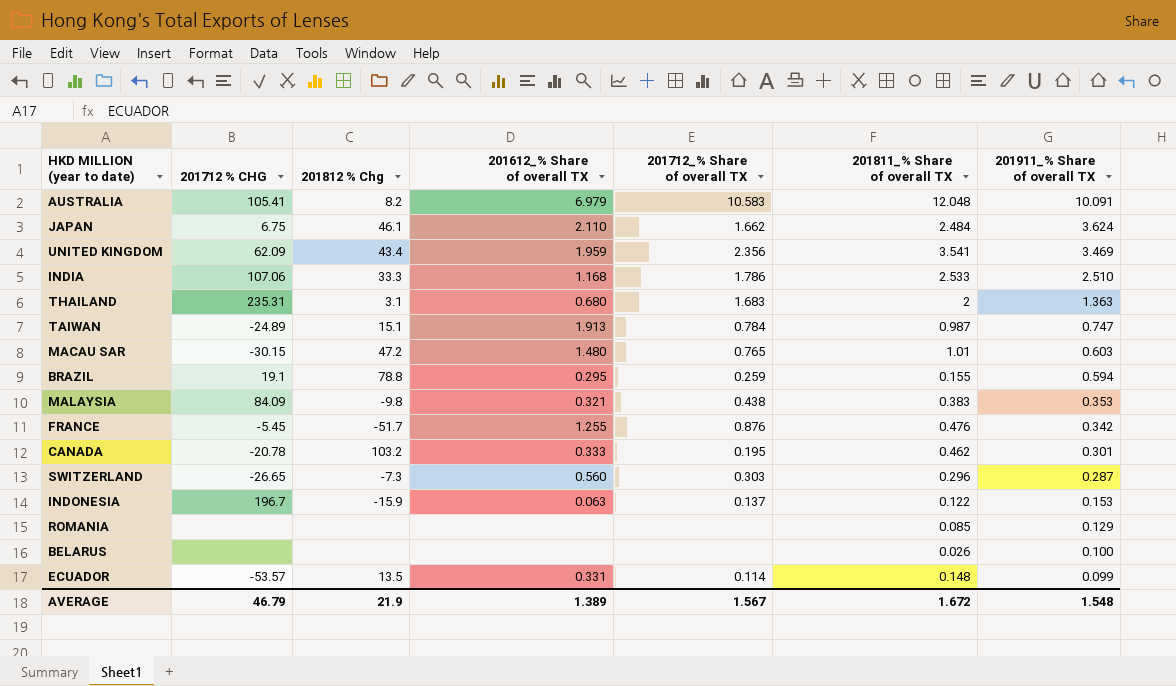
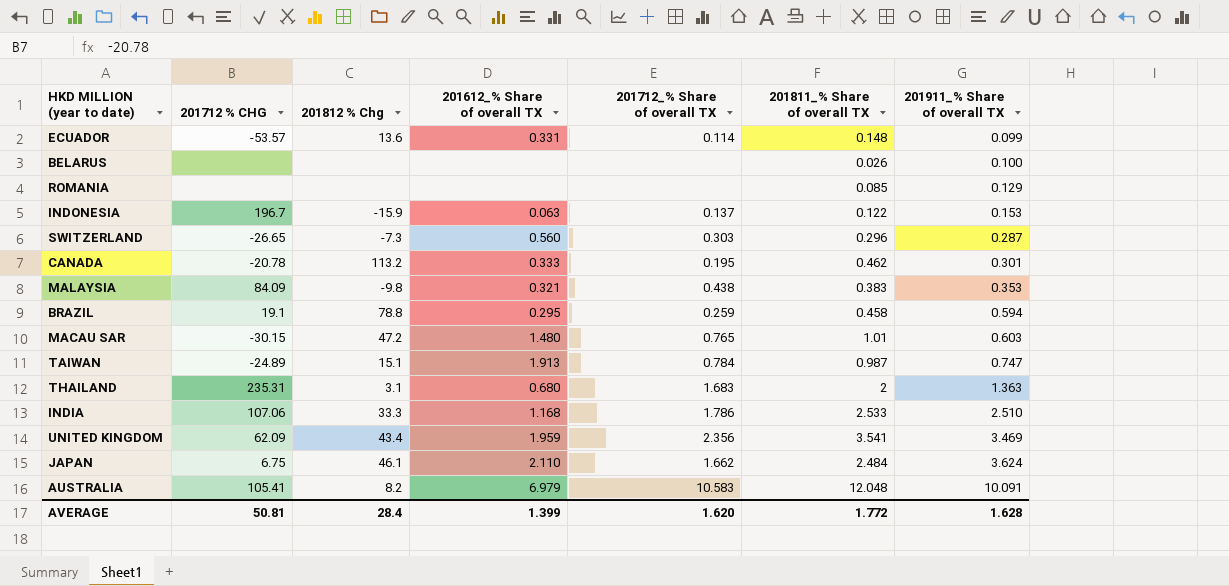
row order: 201911_% Share of overall TX descending -> 201911_% Share of overall TX ascending
row FRANCE: -5.45 | -51.7 | 1.255 | 0.876 | 0.476 | 0.342 -> none
ECUADOR | 201812 % Chg: 13.5 -> 13.6
CANADA | 201812 % Chg: 103.2 -> 113.2
BRAZIL | 201811_% Share of overall TX: 0.155 -> 0.458
AVERAGE | 201712 % CHG: 46.79 -> 50.81
AVERAGE | 201812 % Chg: 21.9 -> 28.4
AVERAGE | 201612_% Share of overall TX: 1.389 -> 1.399
AVERAGE | 201712_% Share of overall TX: 1.567 -> 1.620
AVERAGE | 201811_% Share of overall TX: 1.672 -> 1.772
AVERAGE | 201911_% Share of overall TX: 1.548 -> 1.628

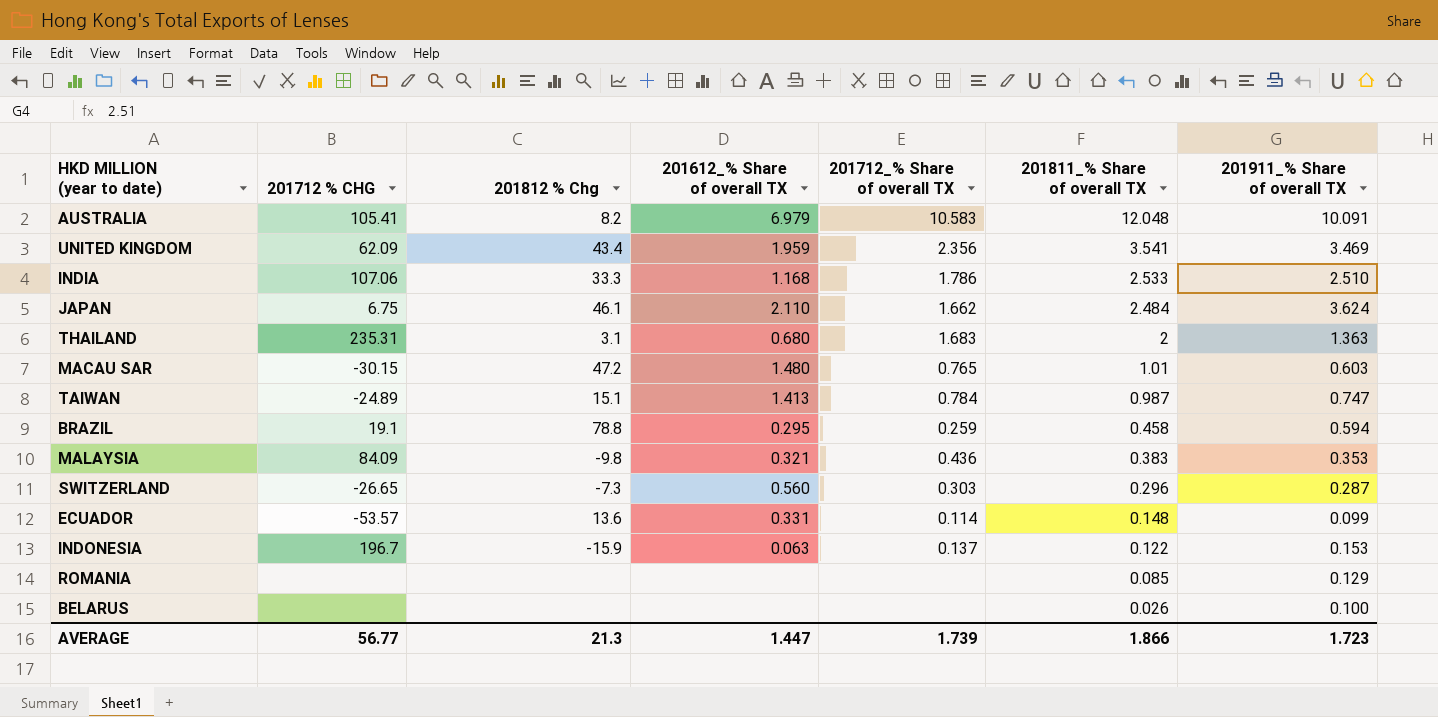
row order: 201911_% Share of overall TX ascending -> 201811_% Share of overall TX descending
row CANADA: -20.78 | 113.2 | 0.333 | 0.195 | 0.462 | 0.301 -> none
TAIWAN | 201612_% Share of overall TX: 1.913 -> 1.413
MALAYSIA | 201712_% Share of overall TX: 0.438 -> 0.436
AVERAGE | 201712 % CHG: 50.81 -> 56.77
AVERAGE | 201812 % Chg: 28.4 -> 21.3
AVERAGE | 201612_% Share of overall TX: 1.399 -> 1.447
AVERAGE | 201712_% Share of overall TX: 1.620 -> 1.739
AVERAGE | 201811_% Share of overall TX: 1.772 -> 1.866
AVERAGE | 201911_% Share of overall TX: 1.628 -> 1.723

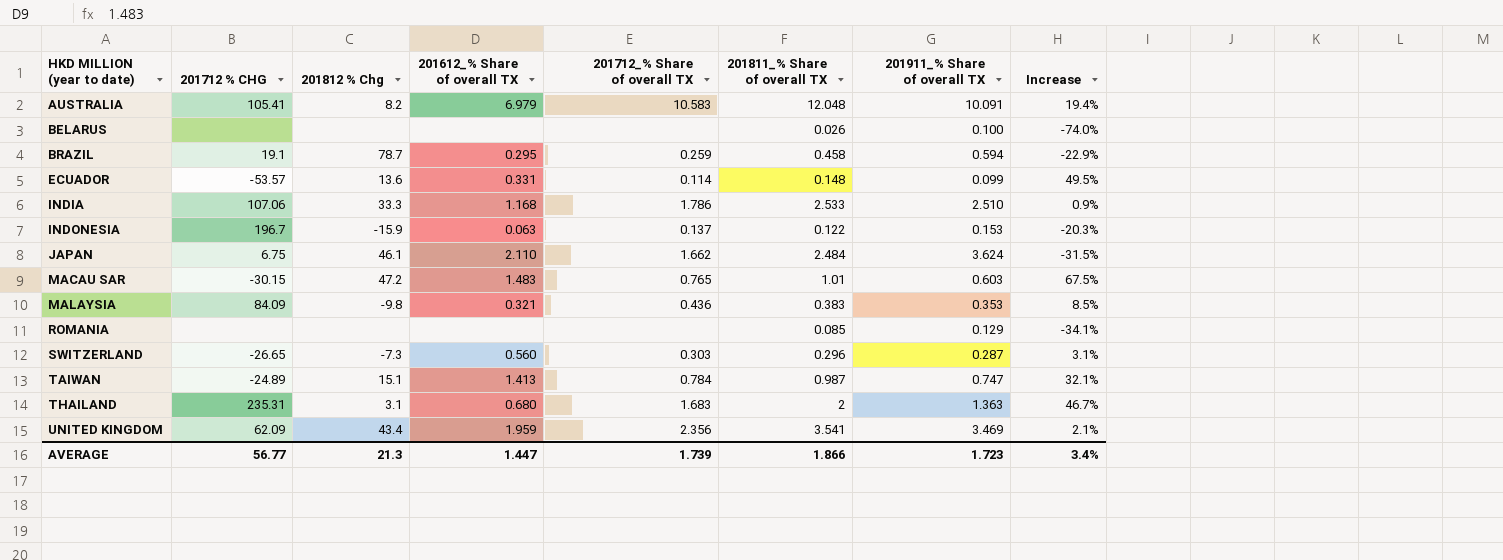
row order: 201811_% Share of overall TX descending -> HKD MILLION (year to date) ascending
column Increase | formula: none -> ([201811_% Share of overall TX] - [201911_% Share of overall TX]) / [201911_% Share of overall TX]
BRAZIL | 201812 % Chg: 78.8 -> 78.7
MACAU SAR | 201612_% Share of overall TX: 1.480 -> 1.483

